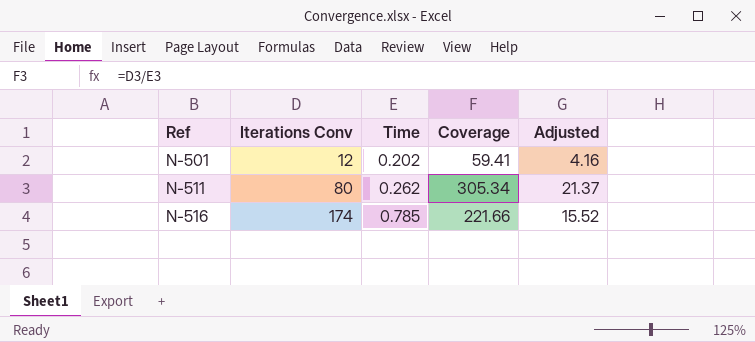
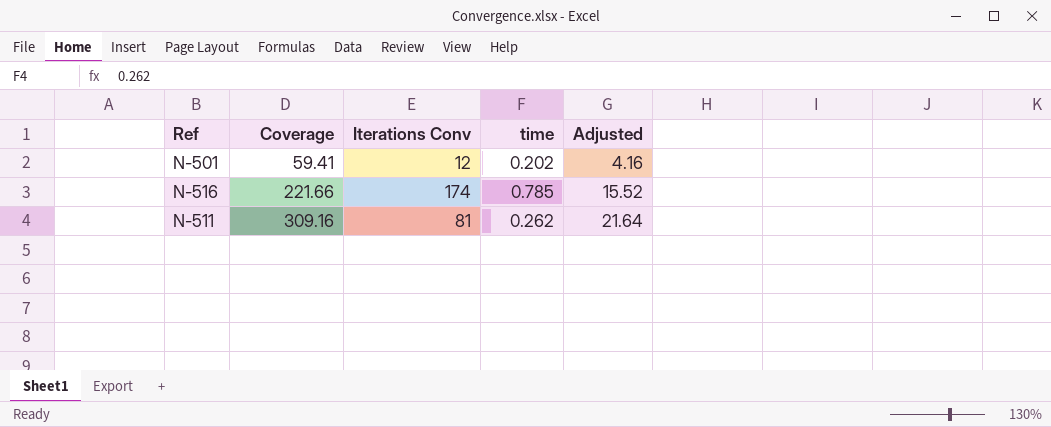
row order: Ref ascending -> Coverage ascending
column Coverage | position: 4 -> 2
column name: Time -> time
N-511 | Coverage: 305.34 -> 309.16
N-511 | Iterations Conv: 80 -> 81
N-511 | Adjusted: 21.37 -> 21.64

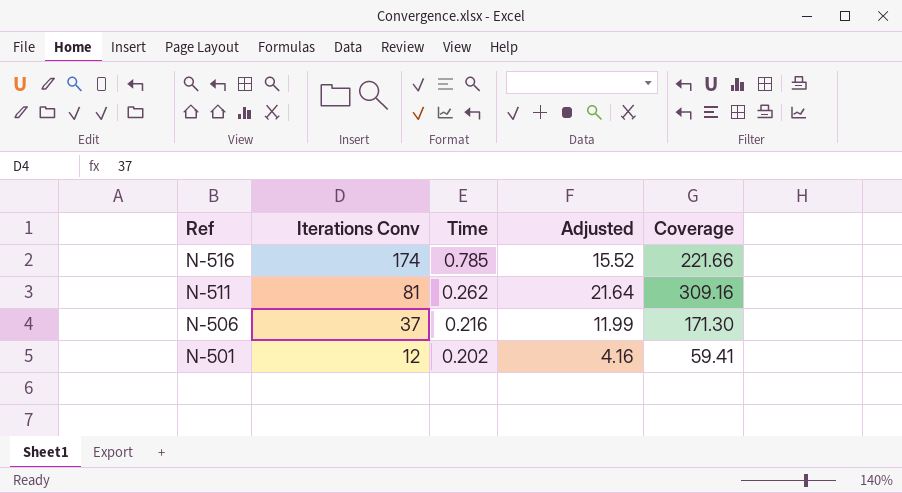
row order: Coverage ascending -> Ref descending
column name: time -> Time
column Coverage | position: 2 -> 5
row N-506: none -> 37 | 0.216 | 11.99 | 171.30

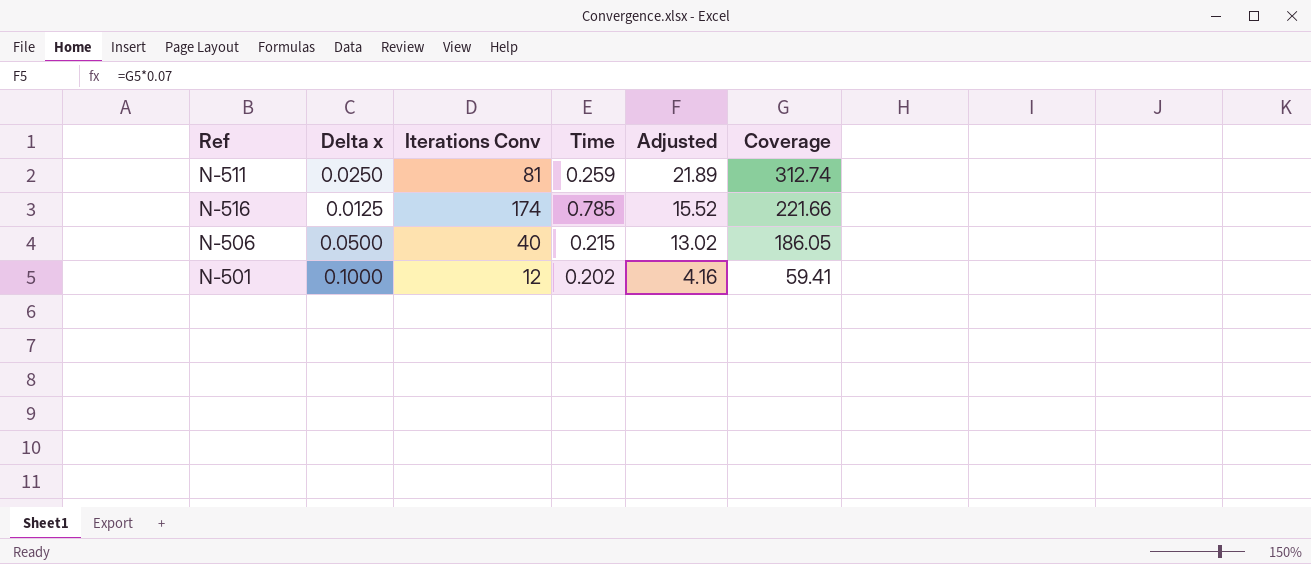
row order: Ref descending -> Adjusted descending
column Delta x | position: none -> 2
N-511 | Time: 0.262 -> 0.259
N-511 | Adjusted: 21.64 -> 21.89
N-511 | Coverage: 309.16 -> 312.74
N-506 | Iterations Conv: 37 -> 40
N-506 | Time: 0.216 -> 0.215
N-506 | Adjusted: 11.99 -> 13.02
N-506 | Coverage: 171.30 -> 186.05

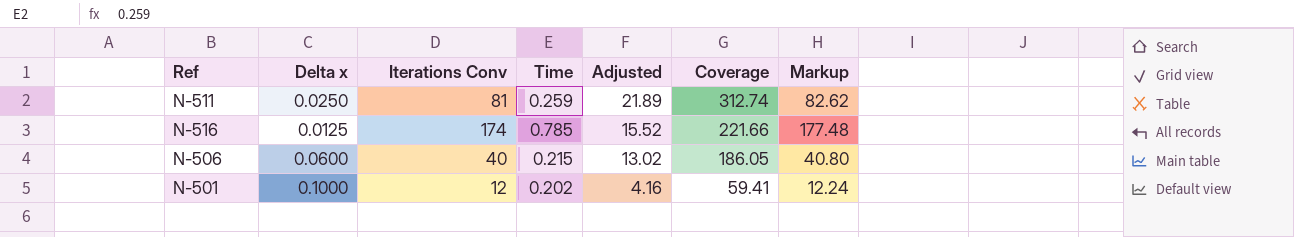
column Markup | formula: none -> [Iterations Conv] * 1.02
N-506 | Delta x: 0.0500 -> 0.0600

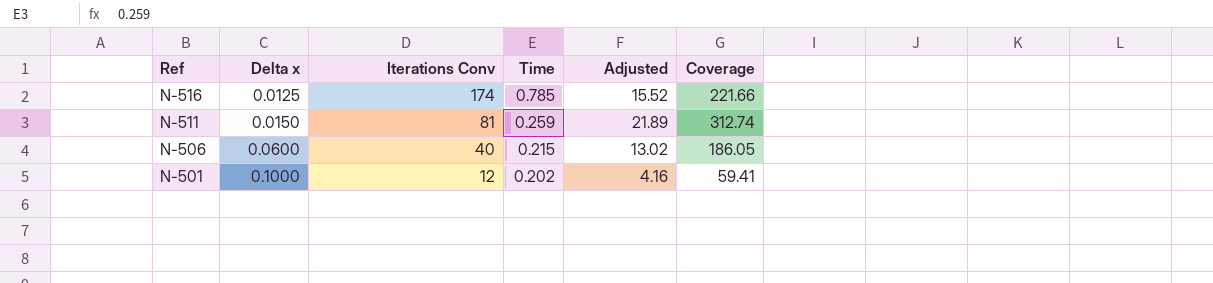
row order: Adjusted descending -> Ref descending
column Markup | formula: [Iterations Conv] * 1.02 -> none
N-511 | Delta x: 0.0250 -> 0.0150

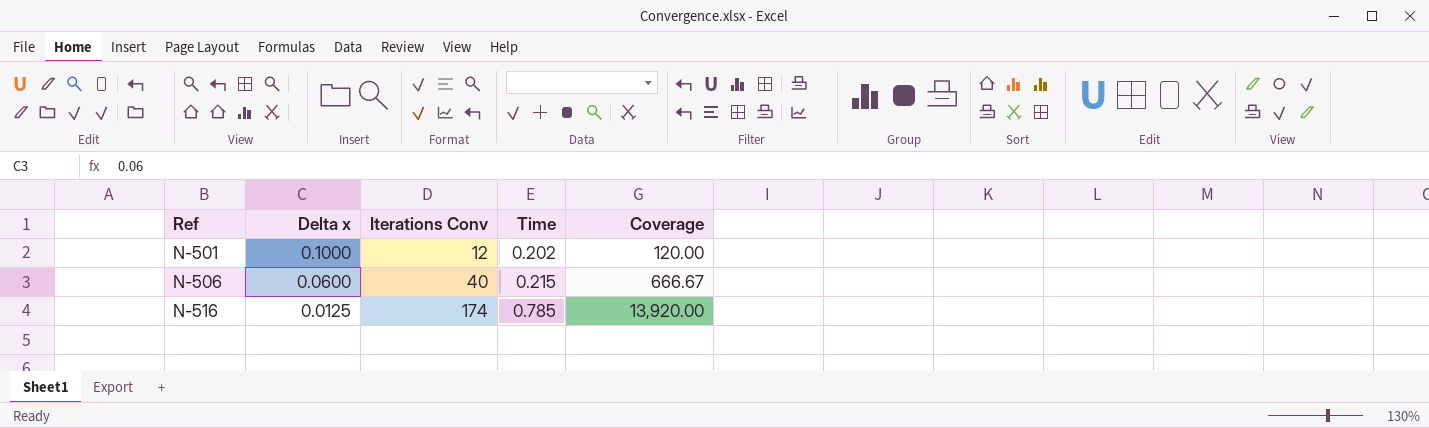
row order: Ref descending -> Ref ascending
column Adjusted | formula: [Coverage] * 0.07 -> none
column Coverage | formula: [Iterations Conv] / [Time] -> [Iterations Conv] / [Delta x]
row N-511: 0.0150 | 81 | 0.259 | 21.89 | 312.74 -> none

